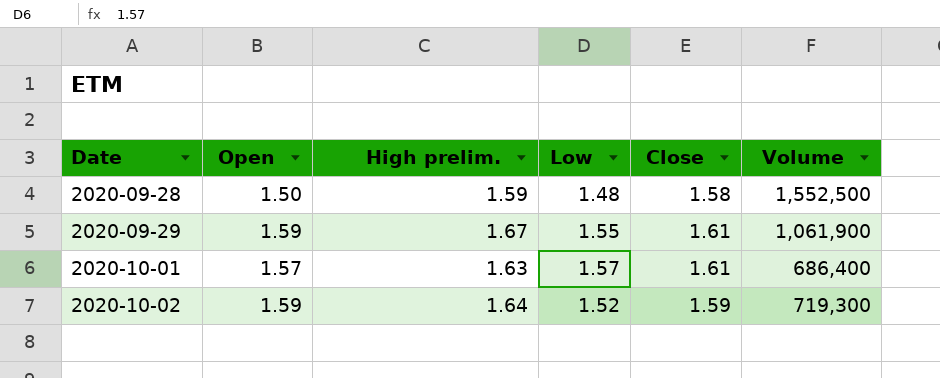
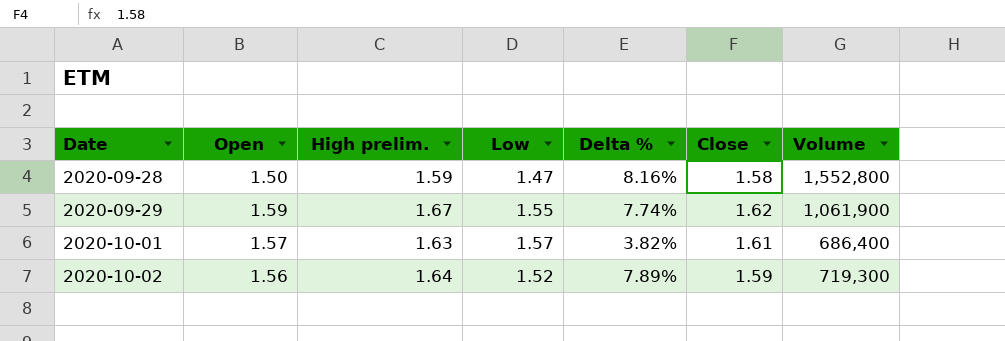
column Delta % | formula: none -> ([High prelim.] - [Low]) / [Low]
2020-09-28 | Low: 1.48 -> 1.47
2020-09-28 | Volume: 1,552,500 -> 1,552,800
2020-09-29 | Close: 1.61 -> 1.62
2020-10-02 | Open: 1.59 -> 1.56

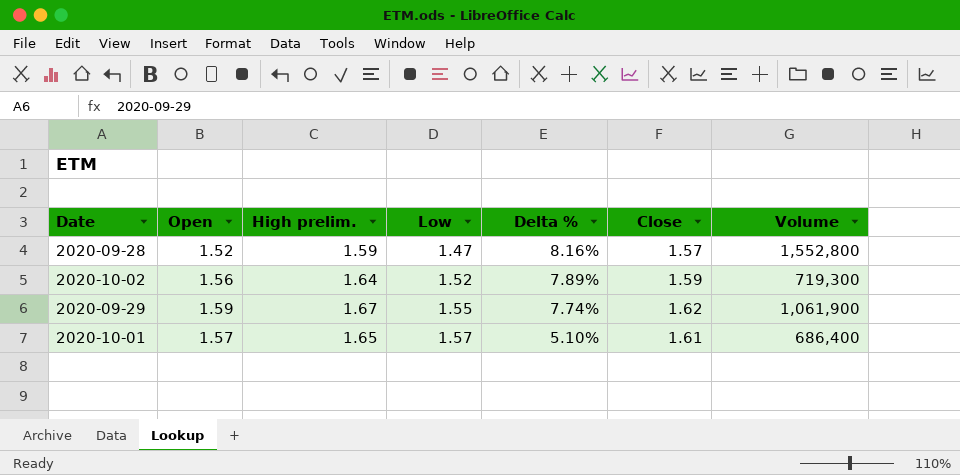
row order: Date ascending -> Low ascending
2020-09-28 | Open: 1.50 -> 1.52
2020-09-28 | Close: 1.58 -> 1.57
2020-10-01 | High prelim.: 1.63 -> 1.65
2020-10-01 | Delta %: 3.82% -> 5.10%

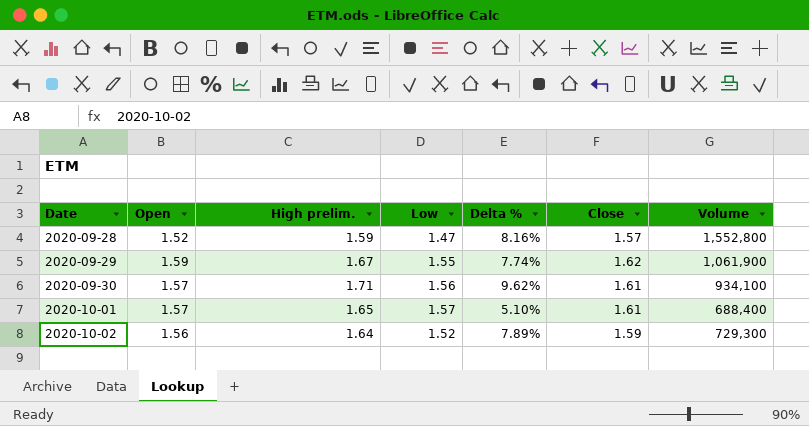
row order: Low ascending -> Date ascending
row 2020-09-30: none -> 1.57 | 1.71 | 1.56 | 9.62% | 1.61 | 934,100
2020-10-01 | Volume: 686,400 -> 688,400
2020-10-02 | Volume: 719,300 -> 729,300

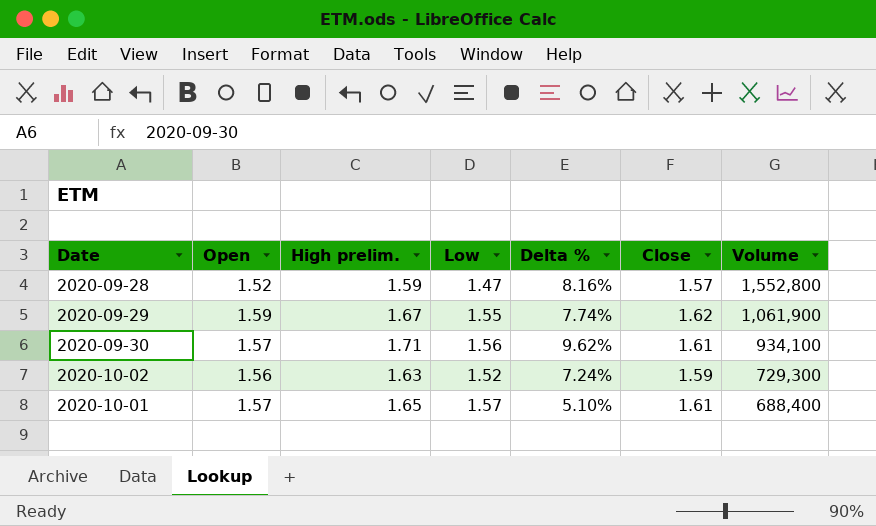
row order: Date ascending -> Volume descending
2020-10-02 | High prelim.: 1.64 -> 1.63
2020-10-02 | Delta %: 7.89% -> 7.24%

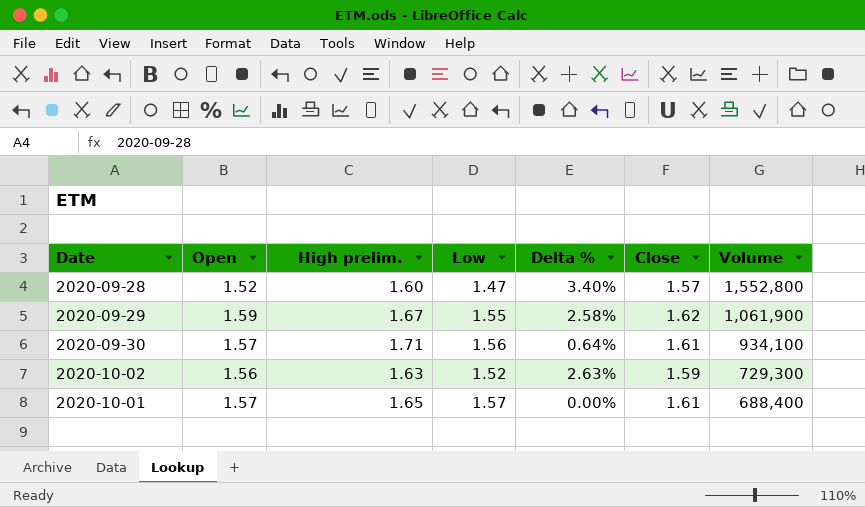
column Delta % | formula: ([High prelim.] - [Low]) / [Low] -> ([Open] - [Low]) / [Low]
2020-09-28 | High prelim.: 1.59 -> 1.60

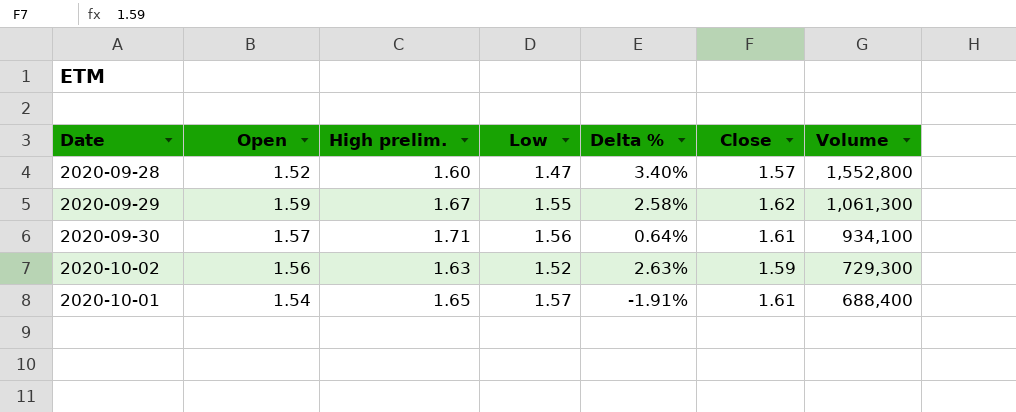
2020-09-29 | Volume: 1,061,900 -> 1,061,300
2020-10-01 | Open: 1.57 -> 1.54
2020-10-01 | Delta %: 0.00% -> -1.91%

